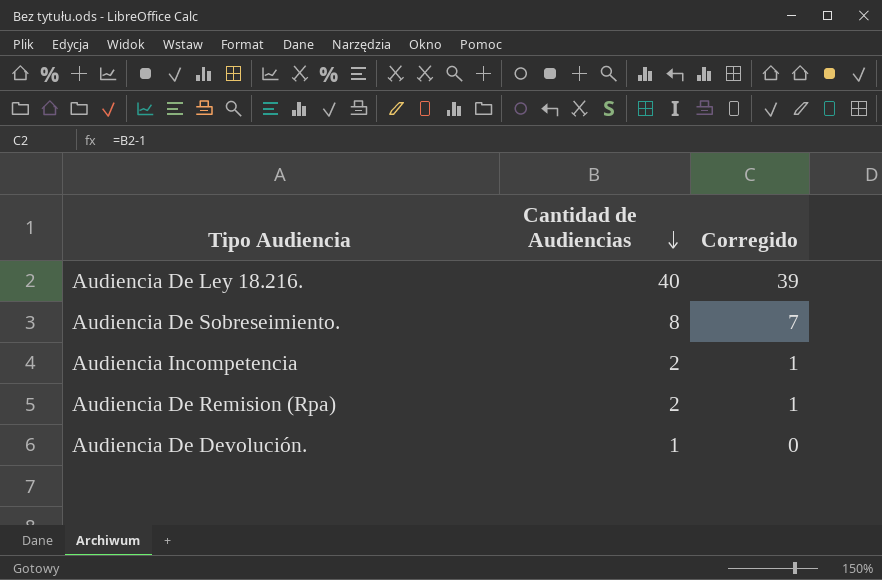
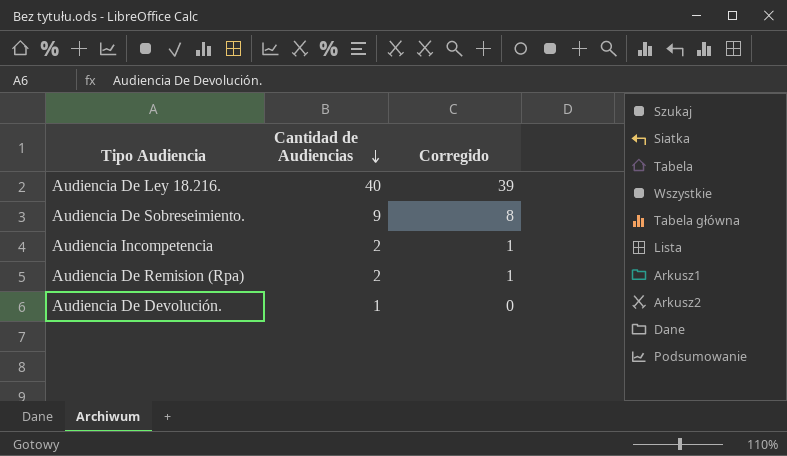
Audiencia De Sobreseimiento. | Cantidad de Audiencias: 8 -> 9
Audiencia De Sobreseimiento. | Corregido: 7 -> 8

